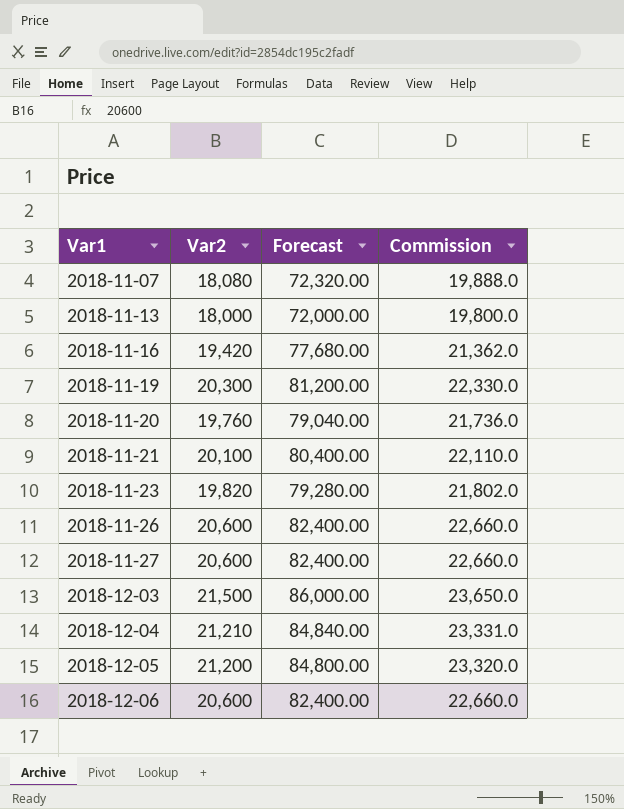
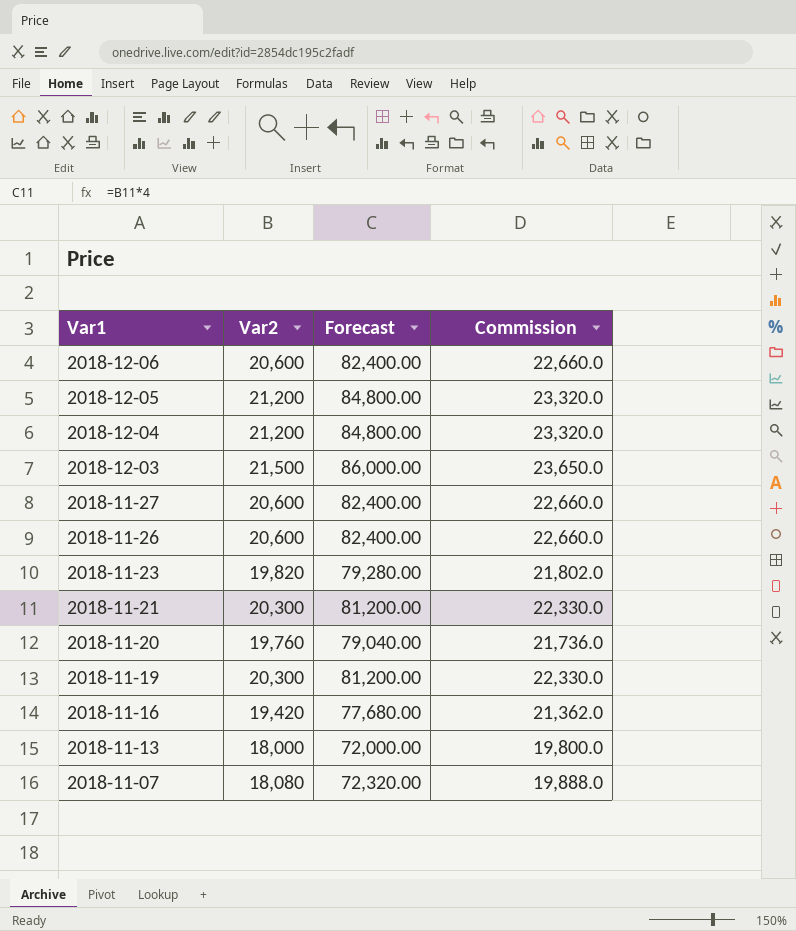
row order: Var1 ascending -> Var1 descending
2018-12-04 | Var2: 21,210 -> 21,200
2018-12-04 | Forecast: 84,840.00 -> 84,800.00
2018-12-04 | Commission: 23,331.0 -> 23,320.0
2018-11-21 | Var2: 20,100 -> 20,300
2018-11-21 | Forecast: 80,400.00 -> 81,200.00
2018-11-21 | Commission: 22,110.0 -> 22,330.0

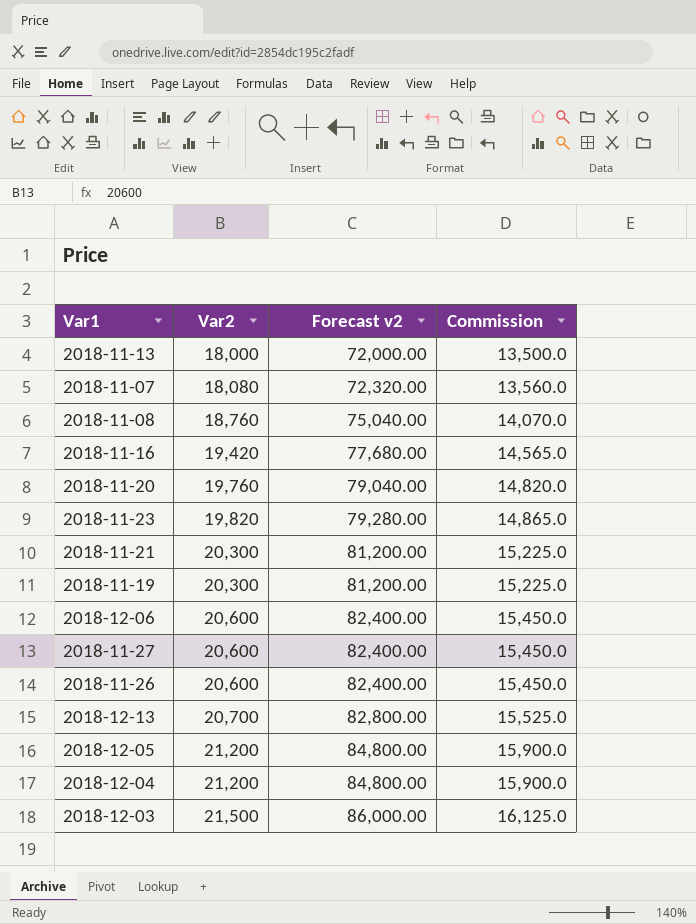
row order: Var1 descending -> Var2 ascending
column name: Forecast -> Forecast v2
column Commission | formula: [Var2] * 1.1 -> [Var2] * 0.75
row 2018-11-08: none -> 18,760 | 75,040.00 | 14,070.0
row 2018-12-13: none -> 20,700 | 82,800.00 | 15,525.0

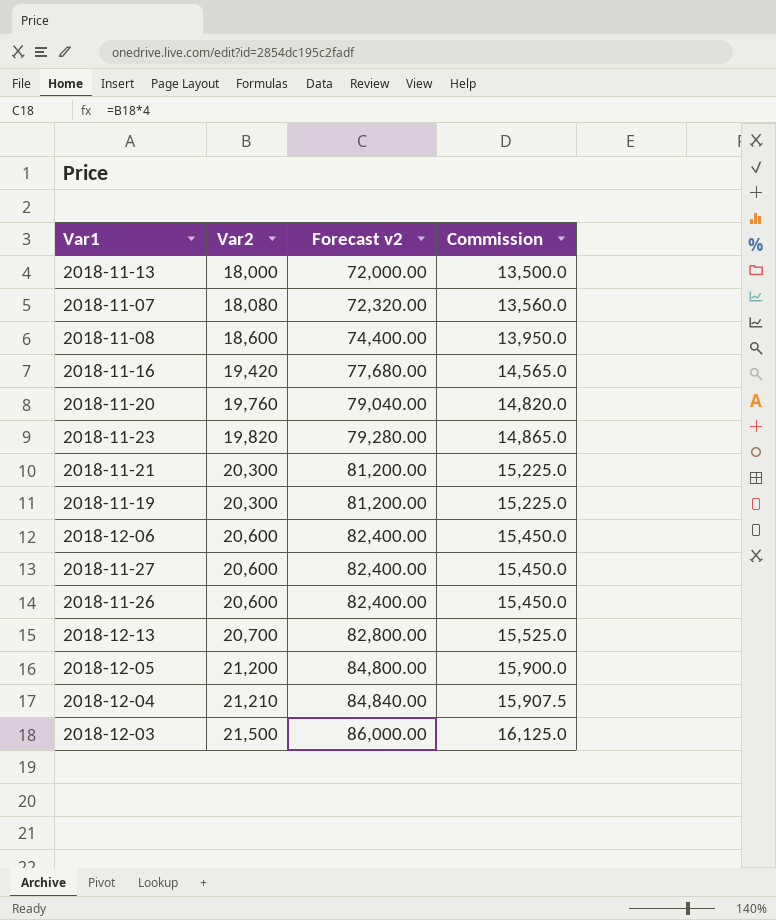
2018-11-08 | Var2: 18,760 -> 18,600
2018-11-08 | Forecast v2: 75,040.00 -> 74,400.00
2018-11-08 | Commission: 14,070.0 -> 13,950.0
2018-12-04 | Var2: 21,200 -> 21,210
2018-12-04 | Forecast v2: 84,800.00 -> 84,840.00
2018-12-04 | Commission: 15,900.0 -> 15,907.5

